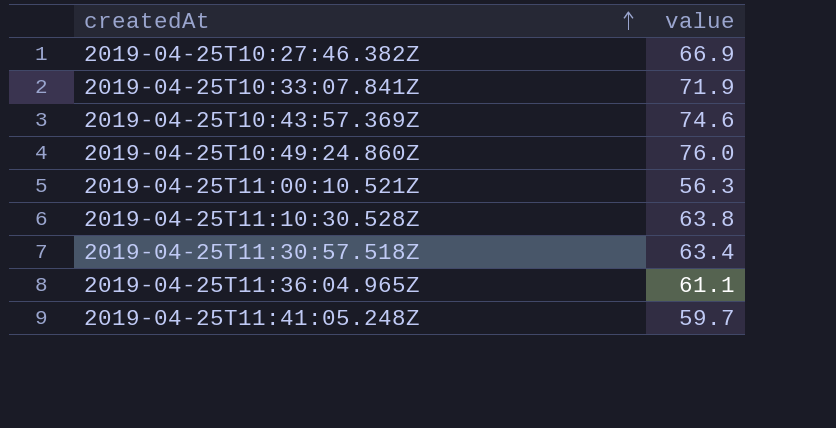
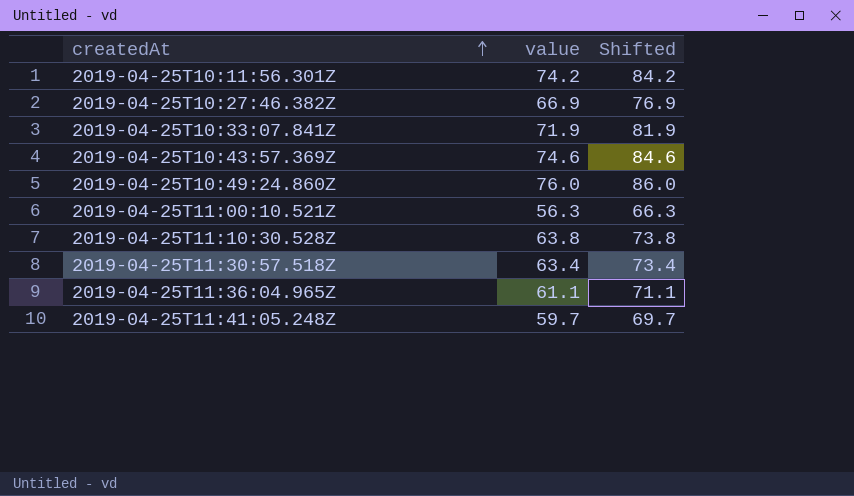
column Shifted | formula: none -> [value] + 10
row 2019-04-25T10:11:56.301Z: none -> 74.2 | 84.2

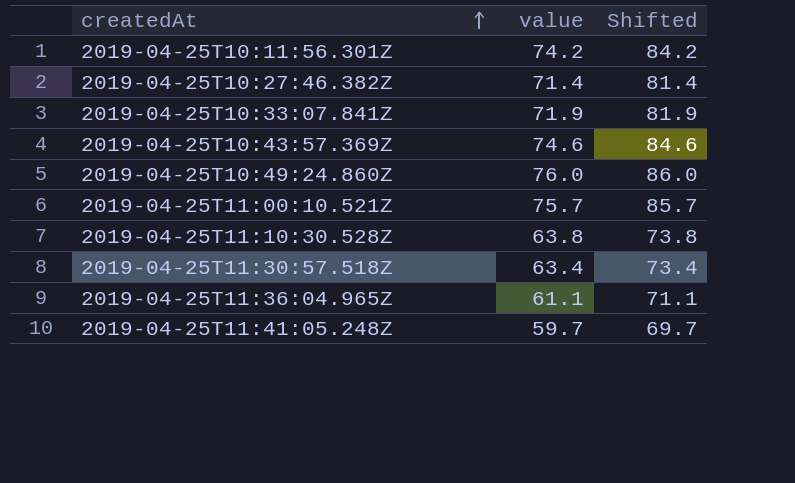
2019-04-25T10:27:46.382Z | value: 66.9 -> 71.4
2019-04-25T10:27:46.382Z | Shifted: 76.9 -> 81.4
2019-04-25T11:00:10.521Z | value: 56.3 -> 75.7
2019-04-25T11:00:10.521Z | Shifted: 66.3 -> 85.7

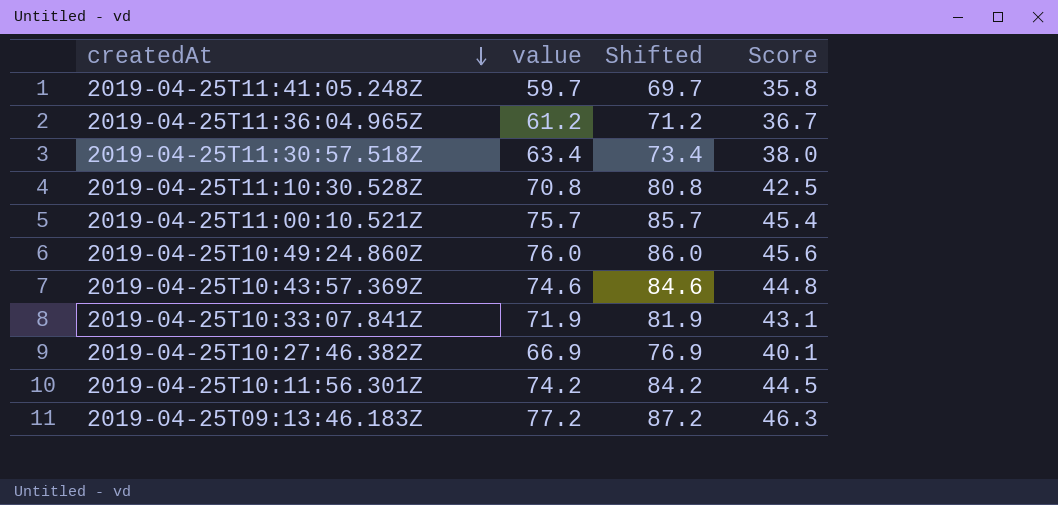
row order: createdAt ascending -> createdAt descending
column Score | formula: none -> [value] * 0.6
2019-04-25T11:36:04.965Z | value: 61.1 -> 61.2
2019-04-25T11:36:04.965Z | Shifted: 71.1 -> 71.2
2019-04-25T11:10:30.528Z | value: 63.8 -> 70.8
2019-04-25T11:10:30.528Z | Shifted: 73.8 -> 80.8
2019-04-25T10:27:46.382Z | value: 71.4 -> 66.9
2019-04-25T10:27:46.382Z | Shifted: 81.4 -> 76.9
row 2019-04-25T09:13:46.183Z: none -> 77.2 | 87.2 | 46.3

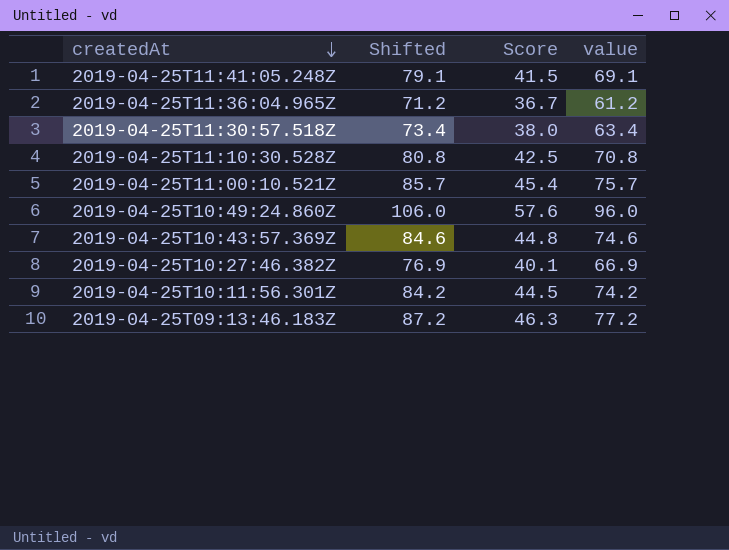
column value | position: 2 -> 4
row 2019-04-25T10:33:07.841Z: 71.9 | 81.9 | 43.1 -> none
2019-04-25T11:41:05.248Z | Shifted: 69.7 -> 79.1
2019-04-25T11:41:05.248Z | Score: 35.8 -> 41.5
2019-04-25T11:41:05.248Z | value: 59.7 -> 69.1
2019-04-25T10:49:24.860Z | Shifted: 86.0 -> 106.0
2019-04-25T10:49:24.860Z | Score: 45.6 -> 57.6
2019-04-25T10:49:24.860Z | value: 76.0 -> 96.0

